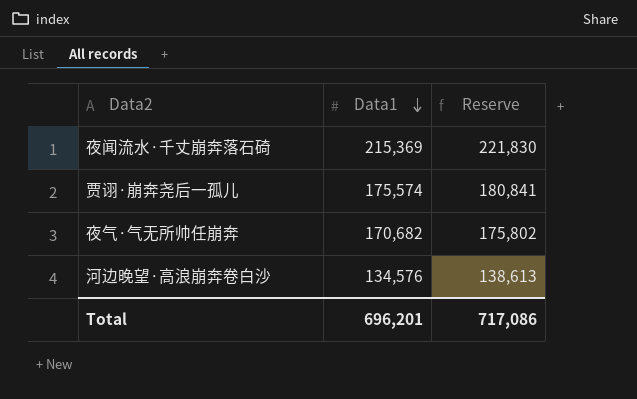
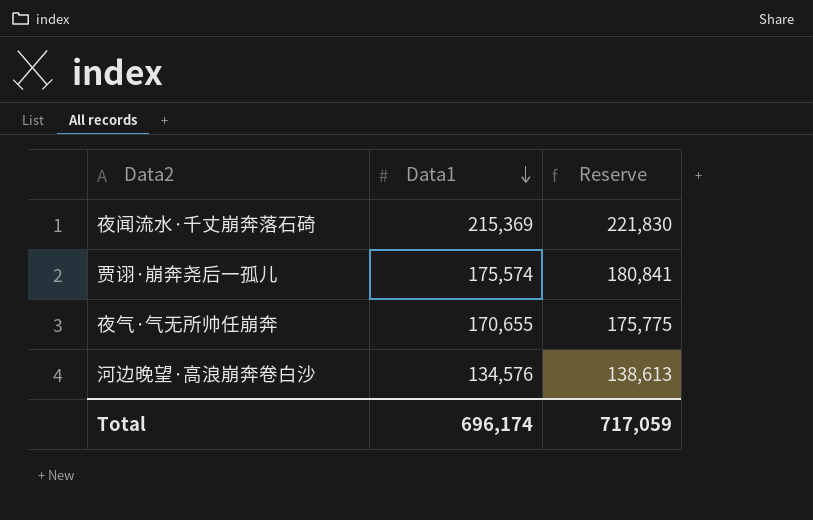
夜气·气无所帅任崩奔 | Data1: 170,682 -> 170,655
夜气·气无所帅任崩奔 | Reserve: 175,802 -> 175,775
Total | Data1: 696,201 -> 696,174
Total | Reserve: 717,086 -> 717,059

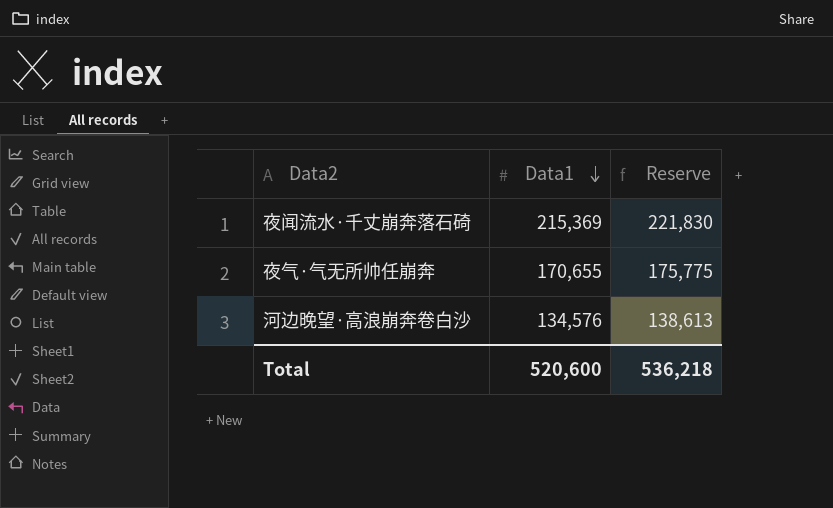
row 贾诩·崩奔尧后一孤儿: 175,574 | 180,841 -> none
Total | Data1: 696,174 -> 520,600
Total | Reserve: 717,059 -> 536,218

